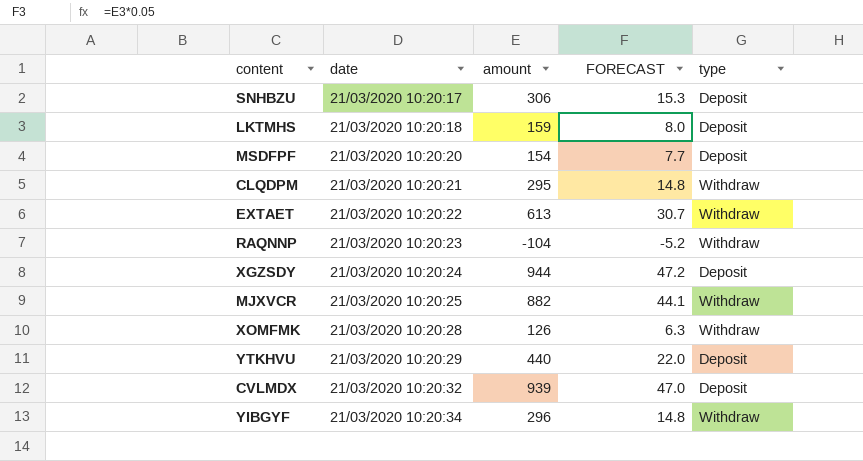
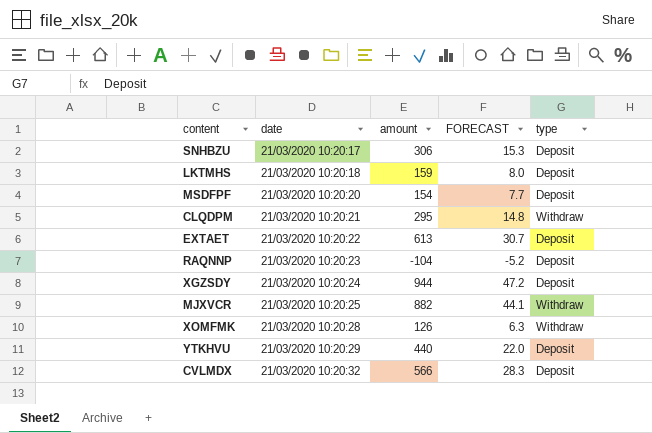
row YIBGYF: 21/03/2020 10:20:34 | 296 | 14.8 | Withdraw -> none
EXTAET | type: Withdraw -> Deposit
RAQNNP | type: Withdraw -> Deposit
CVLMDX | amount: 939 -> 566
CVLMDX | FORECAST: 47.0 -> 28.3

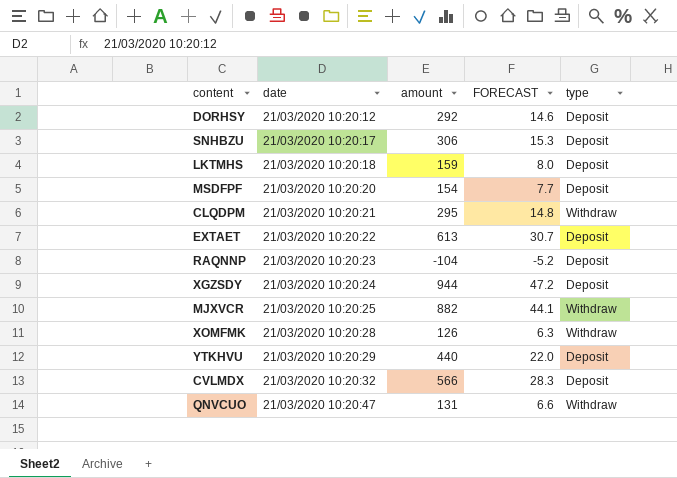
row DORHSY: none -> 21/03/2020 10:20:12 | 292 | 14.6 | Deposit
row QNVCUO: none -> 21/03/2020 10:20:47 | 131 | 6.6 | Withdraw

